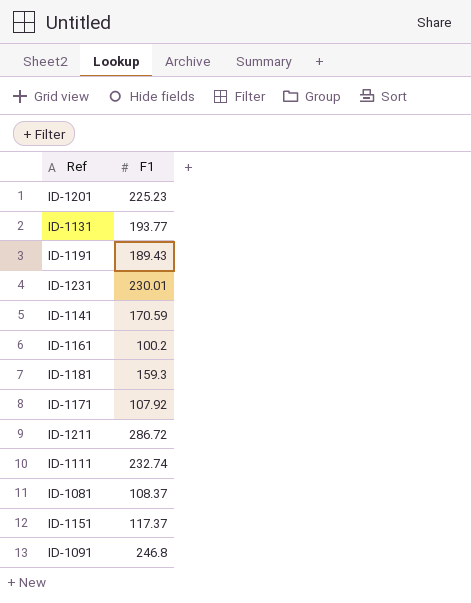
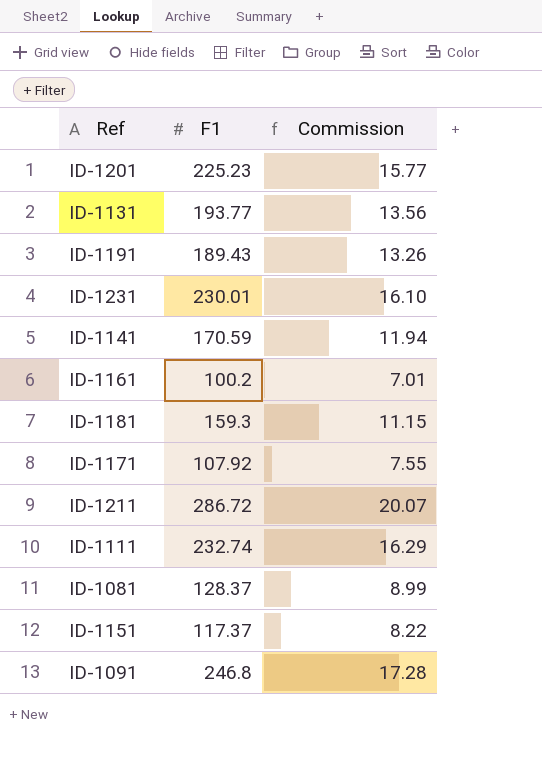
column Commission | formula: none -> [F1] * 0.07
ID-1081 | F1: 108.37 -> 128.37

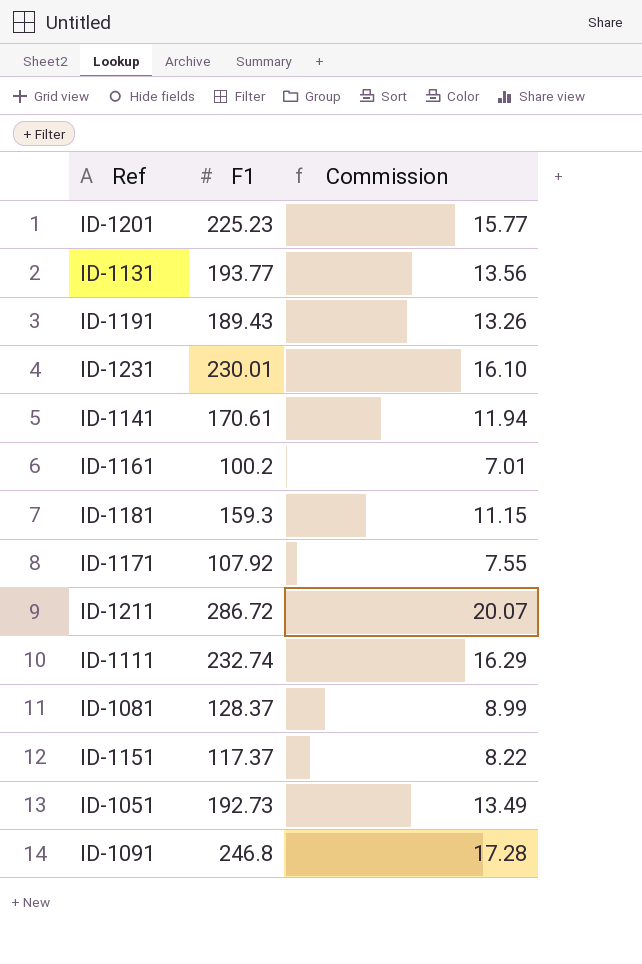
ID-1141 | F1: 170.59 -> 170.61
row ID-1051: none -> 192.73 | 13.49

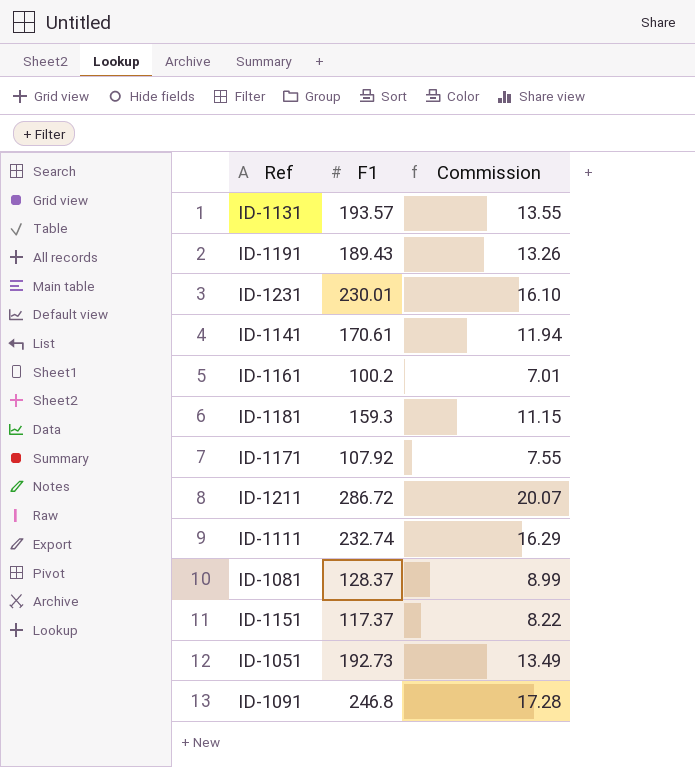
row ID-1201: 225.23 | 15.77 -> none
ID-1131 | F1: 193.77 -> 193.57
ID-1131 | Commission: 13.56 -> 13.55

